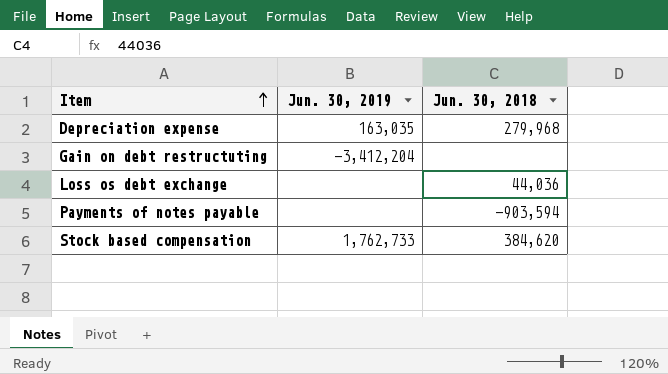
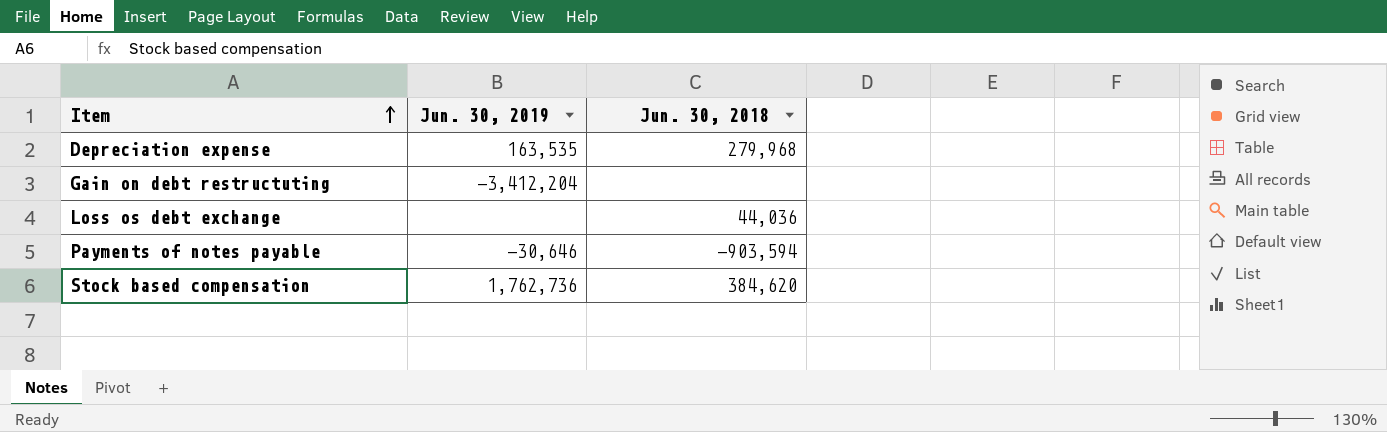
Depreciation expense | Jun. 30, 2019: 163,035 -> 163,535
Payments of notes payable | Jun. 30, 2019: none -> -30,646
Stock based compensation | Jun. 30, 2019: 1,762,733 -> 1,762,736

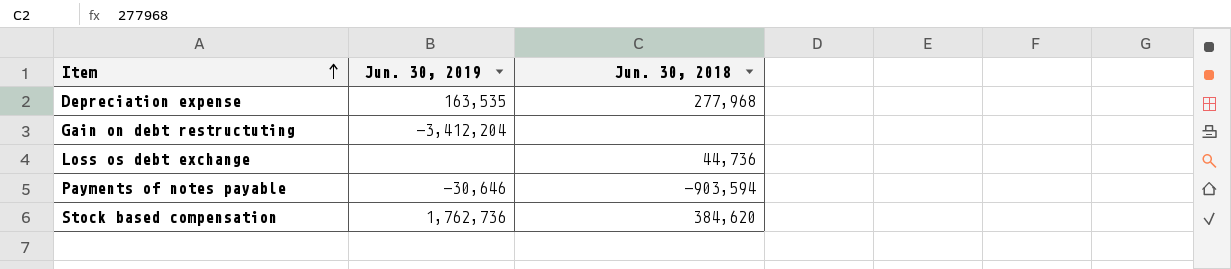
Depreciation expense | Jun. 30, 2018: 279,968 -> 277,968
Loss os debt exchange | Jun. 30, 2018: 44,036 -> 44,736

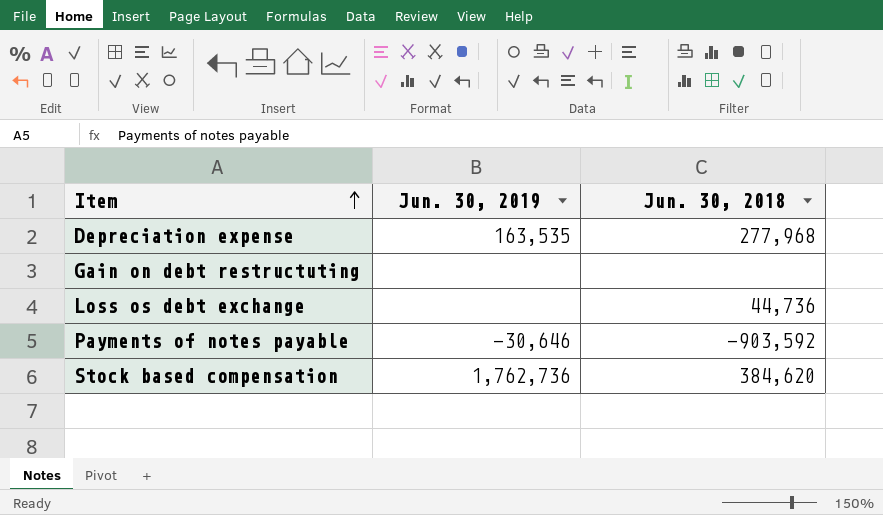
Gain on debt restructuting | Jun. 30, 2019: -3,412,204 -> none
Payments of notes payable | Jun. 30, 2018: -903,594 -> -903,592

